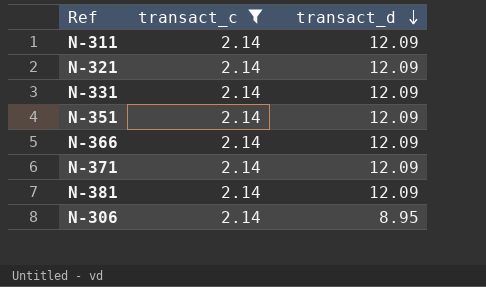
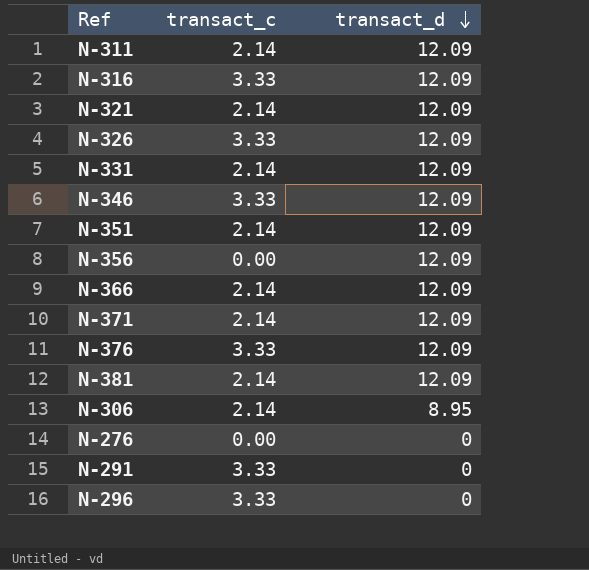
filter: transact_c = 2.14 -> none

